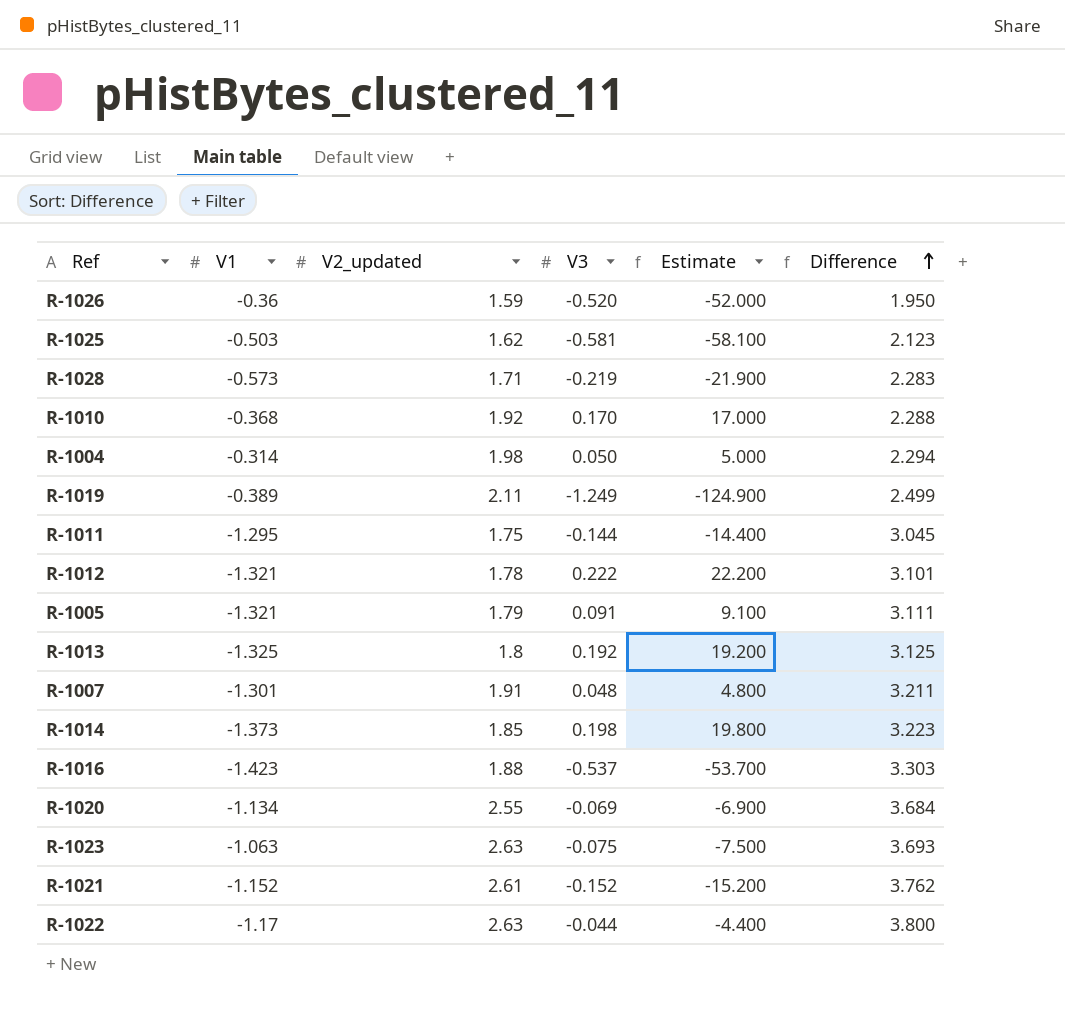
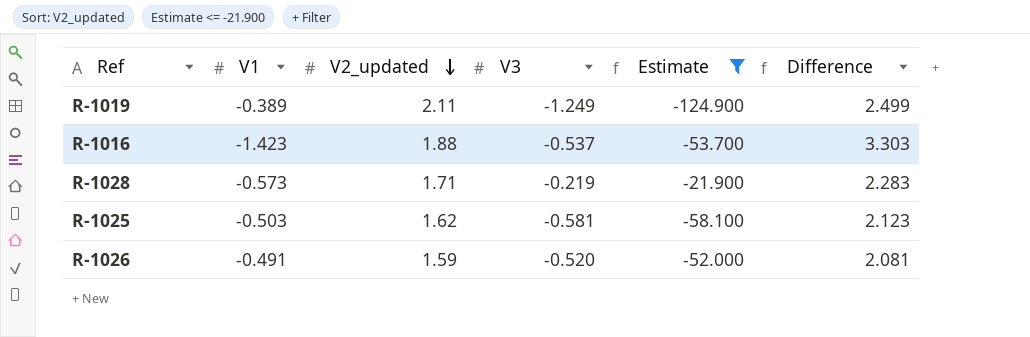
filter: none -> Estimate <= -21.900
row order: Difference ascending -> V2_updated descending
R-1026 | V1: -0.36 -> -0.491
R-1026 | Difference: 1.950 -> 2.081

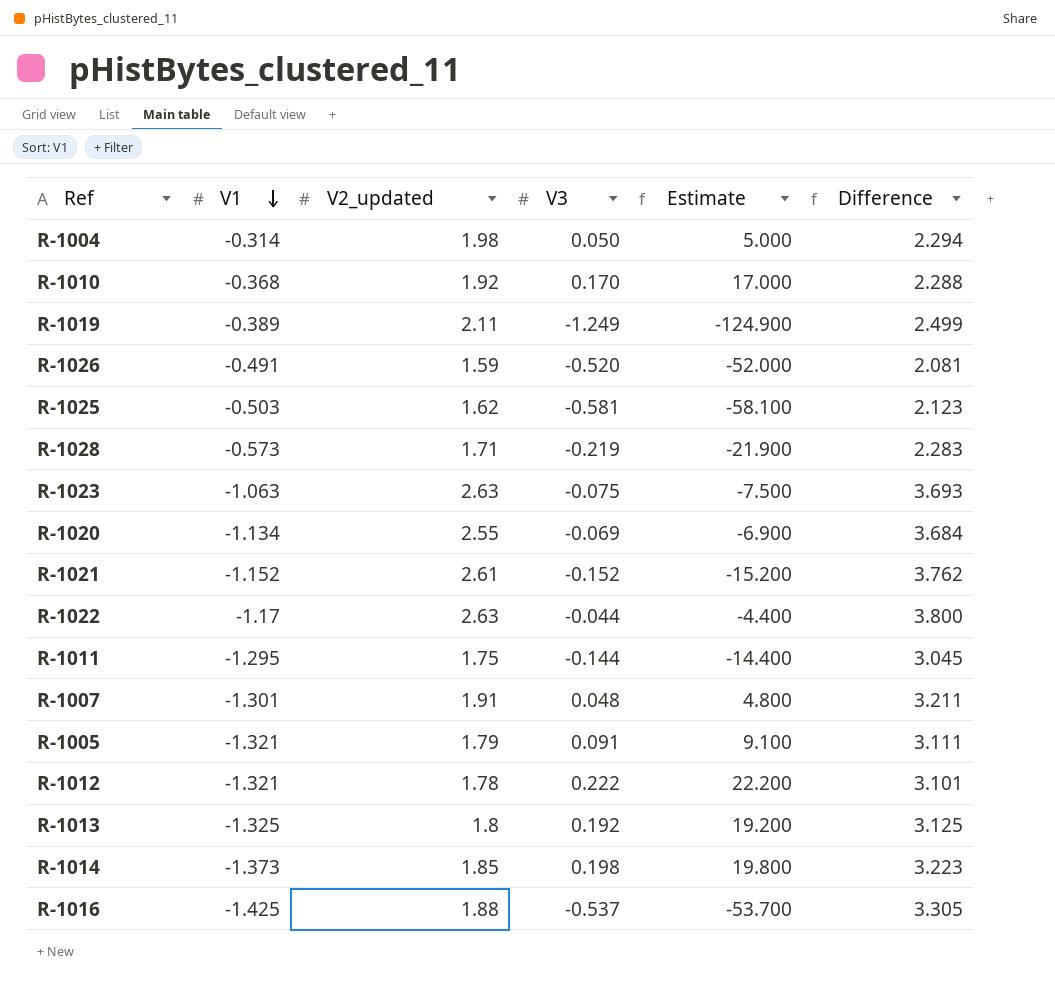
filter: Estimate <= -21.900 -> none
row order: V2_updated descending -> V1 descending
R-1016 | V1: -1.423 -> -1.425
R-1016 | Difference: 3.303 -> 3.305

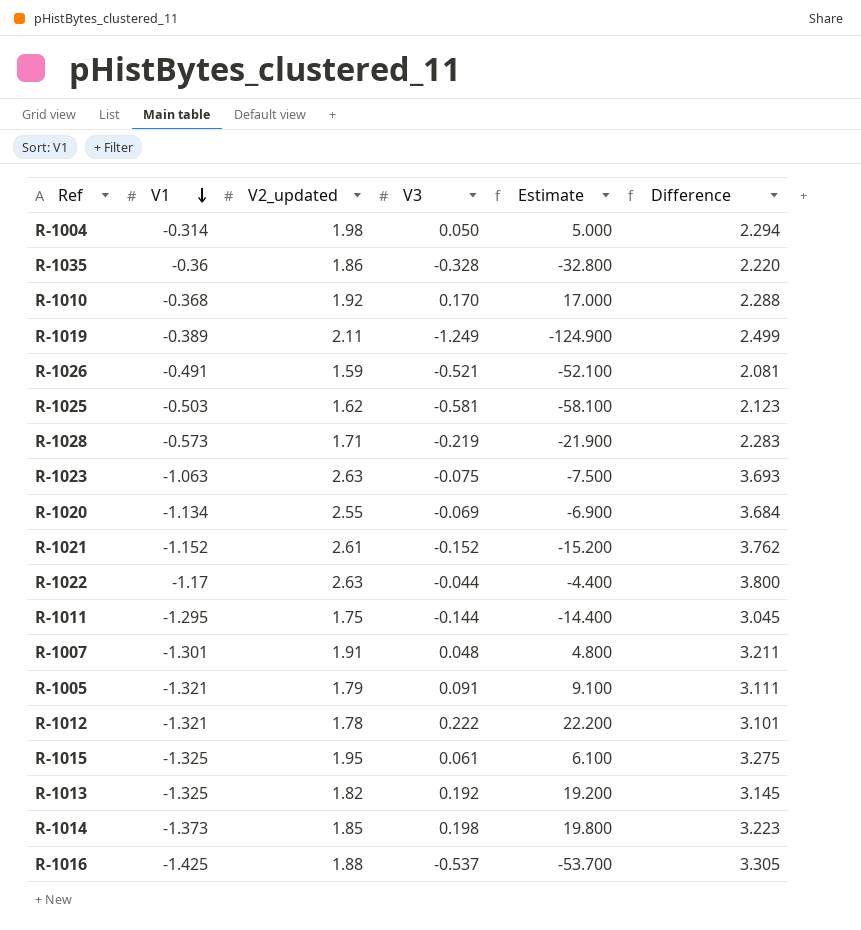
row R-1035: none -> -0.36 | 1.86 | -0.328 | -32.800 | 2.220
R-1026 | V3: -0.520 -> -0.521
R-1026 | Estimate: -52.000 -> -52.100
row R-1015: none -> -1.325 | 1.95 | 0.061 | 6.100 | 3.275
R-1013 | V2_updated: 1.8 -> 1.82
R-1013 | Difference: 3.125 -> 3.145

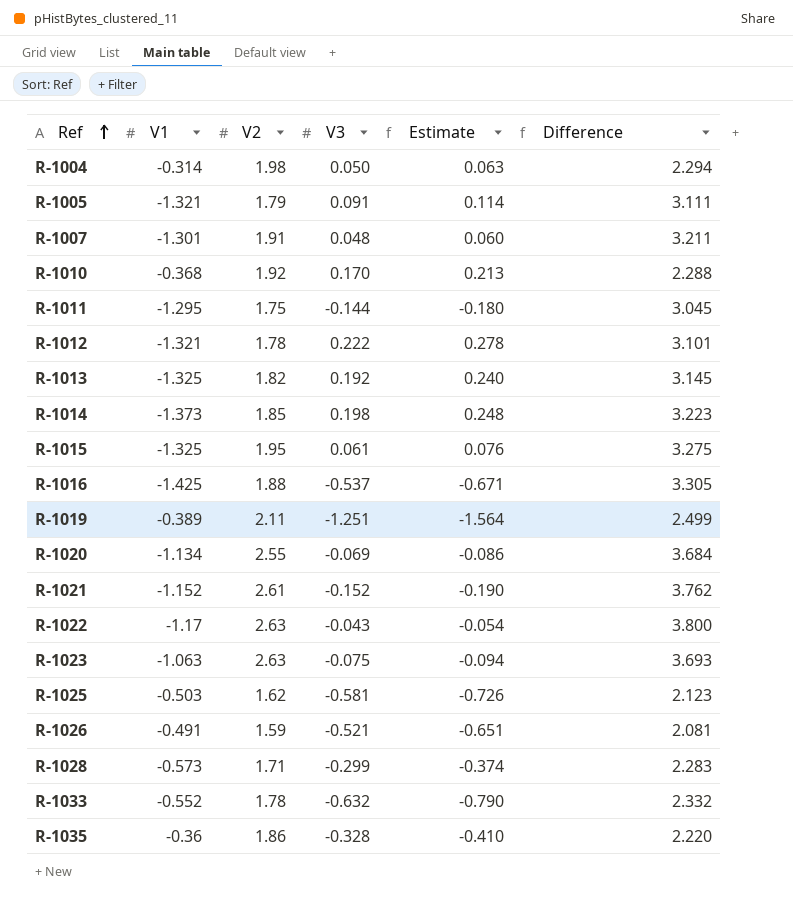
row order: V1 descending -> Ref ascending
column name: V2_updated -> V2
column Estimate | formula: [V3] * 100 -> [V3] * 1.25
R-1019 | V3: -1.249 -> -1.251
R-1022 | V3: -0.044 -> -0.043
R-1028 | V3: -0.219 -> -0.299
row R-1033: none -> -0.552 | 1.78 | -0.632 | -0.790 | 2.332

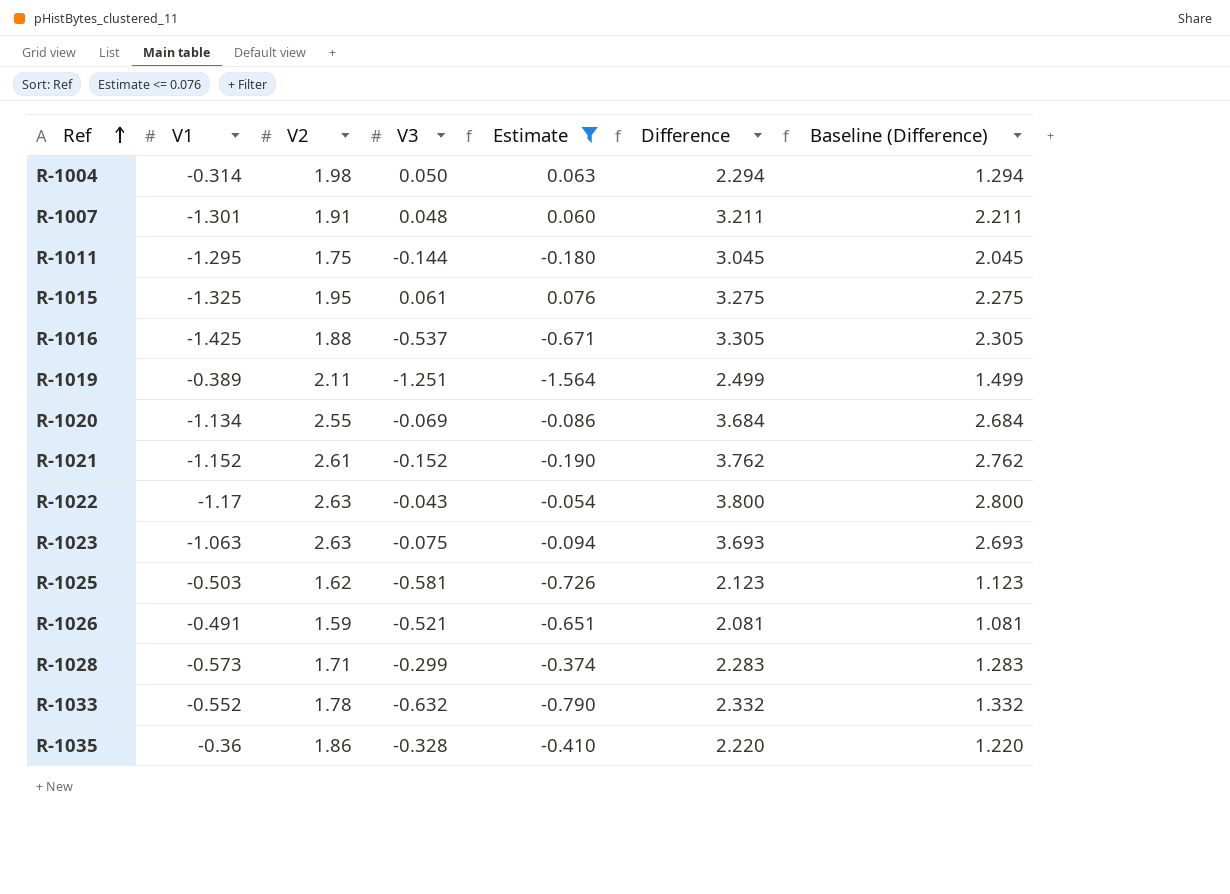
filter: none -> Estimate <= 0.076
column Baseline (Difference) | formula: none -> [Difference] - 1

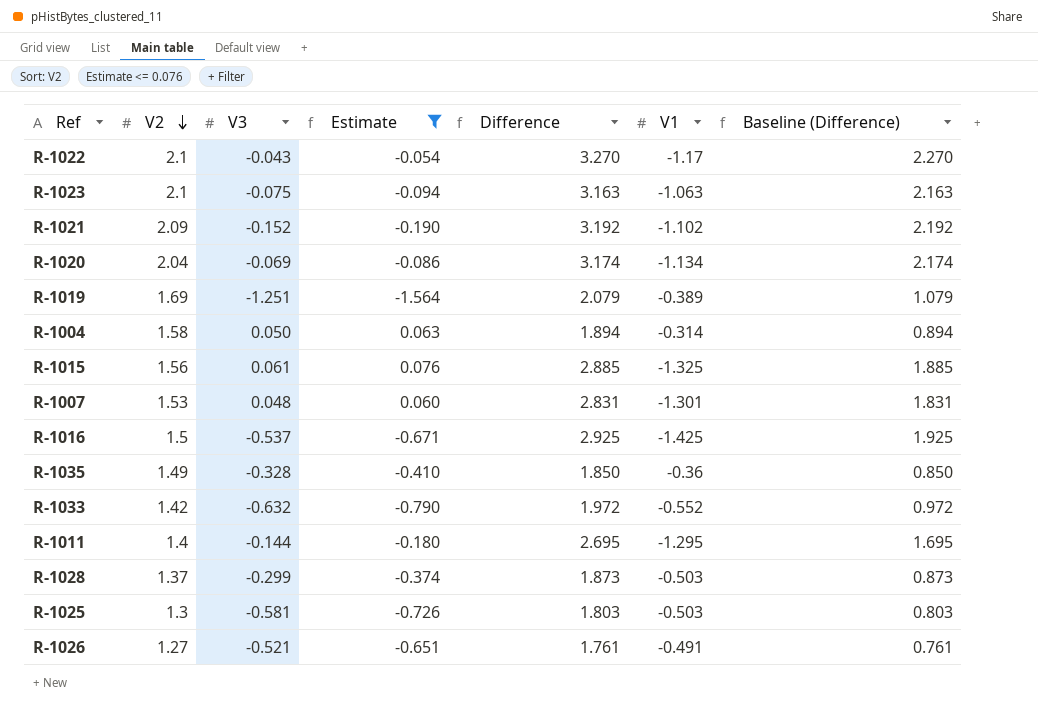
row order: Ref ascending -> V2 descending
column V1 | position: 2 -> 6
R-1022 | V2: 2.63 -> 2.1
R-1022 | Difference: 3.800 -> 3.270
R-1022 | Baseline (Difference): 2.800 -> 2.270
R-1023 | V2: 2.63 -> 2.1
R-1023 | Difference: 3.693 -> 3.163
R-1023 | Baseline (Difference): 2.693 -> 2.163
R-1021 | V2: 2.61 -> 2.09
R-1021 | Difference: 3.762 -> 3.192
R-1021 | V1: -1.152 -> -1.102
R-1021 | Baseline (Difference): 2.762 -> 2.192
R-1020 | V2: 2.55 -> 2.04
R-1020 | Difference: 3.684 -> 3.174
R-1020 | Baseline (Difference): 2.684 -> 2.174
R-1019 | V2: 2.11 -> 1.69
R-1019 | Difference: 2.499 -> 2.079
R-1019 | Baseline (Difference): 1.499 -> 1.079
R-1004 | V2: 1.98 -> 1.58
R-1004 | Difference: 2.294 -> 1.894
R-1004 | Baseline (Difference): 1.294 -> 0.894
R-1015 | V2: 1.95 -> 1.56
R-1015 | Difference: 3.275 -> 2.885
R-1015 | Baseline (Difference): 2.275 -> 1.885
R-1007 | V2: 1.91 -> 1.53
R-1007 | Difference: 3.211 -> 2.831
R-1007 | Baseline (Difference): 2.211 -> 1.831
R-1016 | V2: 1.88 -> 1.5
R-1016 | Difference: 3.305 -> 2.925
R-1016 | Baseline (Difference): 2.305 -> 1.925
R-1035 | V2: 1.86 -> 1.49
R-1035 | Difference: 2.220 -> 1.850
R-1035 | Baseline (Difference): 1.220 -> 0.850
R-1033 | V2: 1.78 -> 1.42
R-1033 | Difference: 2.332 -> 1.972
R-1033 | Baseline (Difference): 1.332 -> 0.972
R-1011 | V2: 1.75 -> 1.4
R-1011 | Difference: 3.045 -> 2.695
R-1011 | Baseline (Difference): 2.045 -> 1.695
R-1028 | V2: 1.71 -> 1.37
R-1028 | Difference: 2.283 -> 1.873
R-1028 | V1: -0.573 -> -0.503
R-1028 | Baseline (Difference): 1.283 -> 0.873
R-1025 | V2: 1.62 -> 1.3
R-1025 | Difference: 2.123 -> 1.803
R-1025 | Baseline (Difference): 1.123 -> 0.803
R-1026 | V2: 1.59 -> 1.27
R-1026 | Difference: 2.081 -> 1.761
R-1026 | Baseline (Difference): 1.081 -> 0.761

